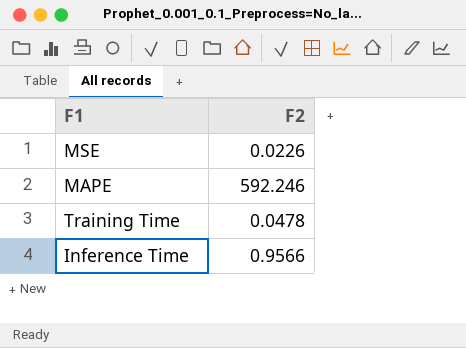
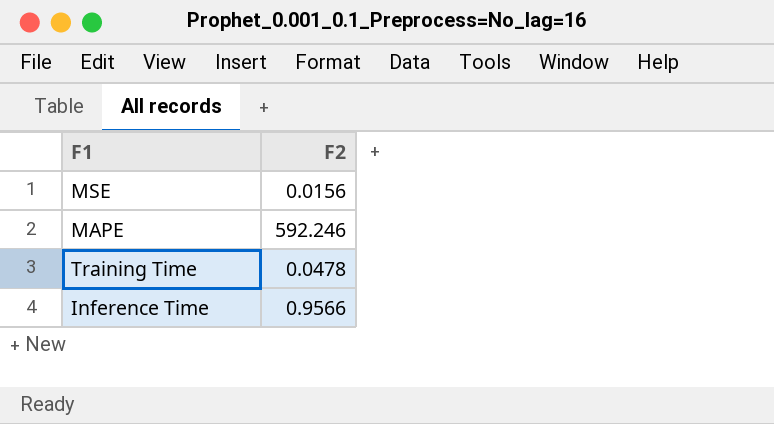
MSE | F2: 0.0226 -> 0.0156

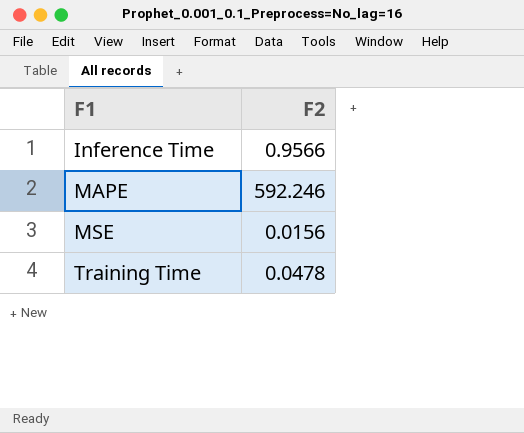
row order: none -> F1 ascending

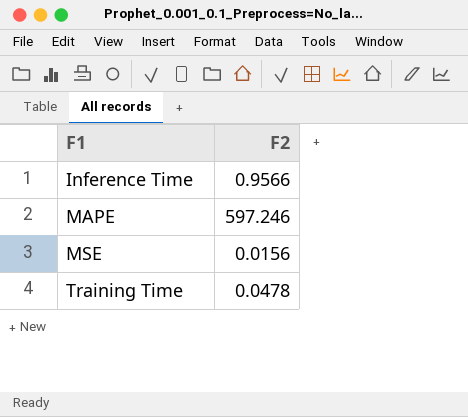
MAPE | F2: 592.246 -> 597.246

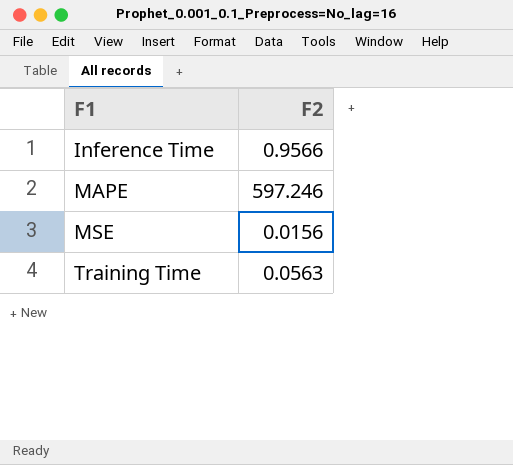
Training Time | F2: 0.0478 -> 0.0563

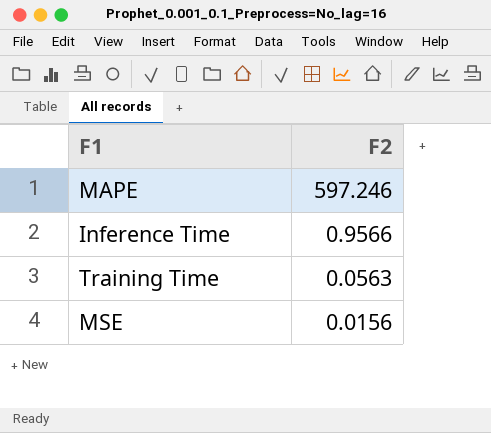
row order: F1 ascending -> F2 descending

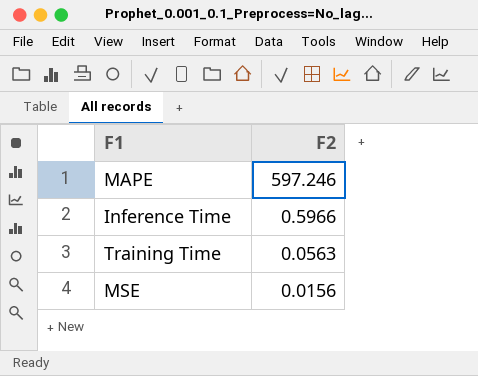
Inference Time | F2: 0.9566 -> 0.5966

